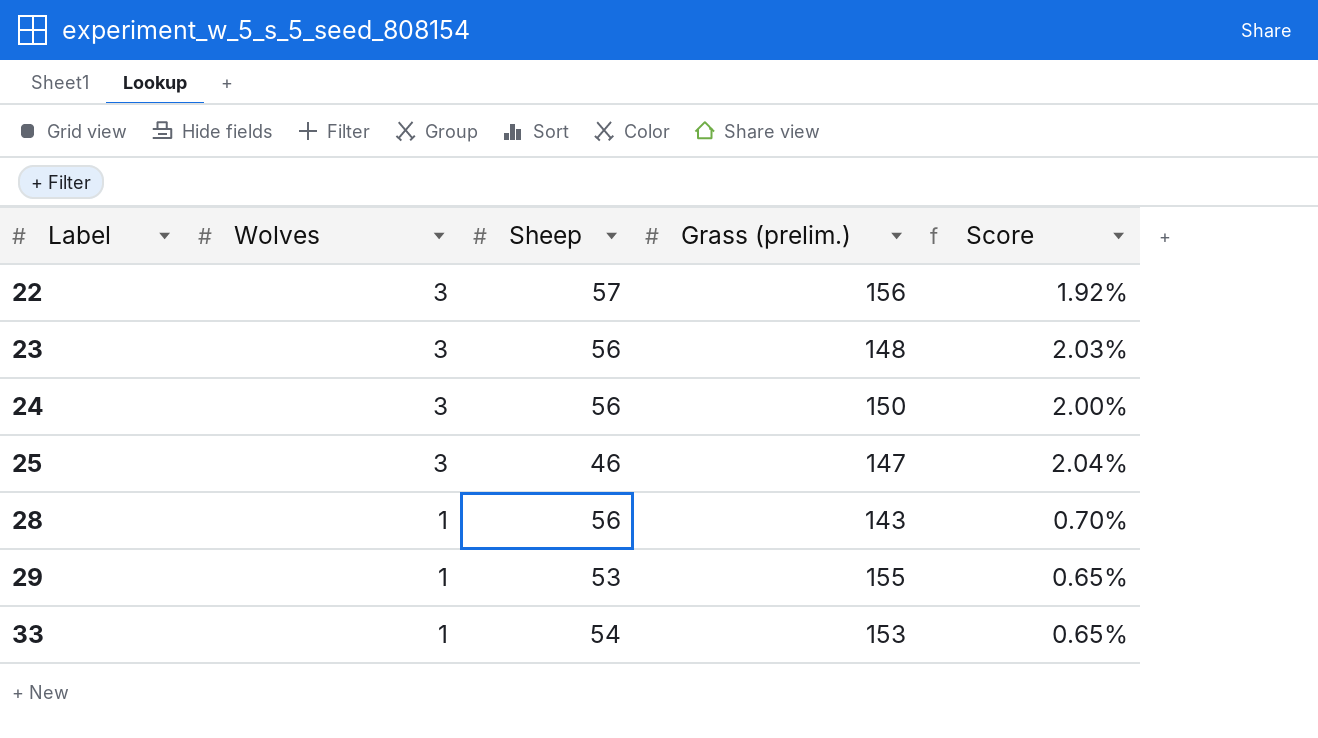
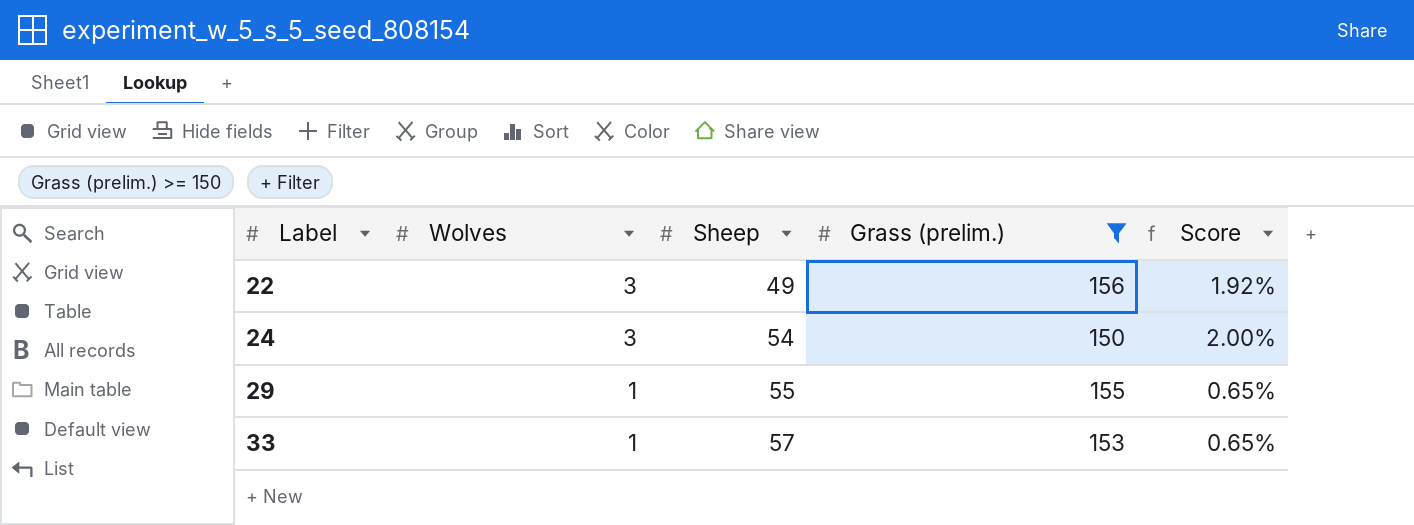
filter: none -> Grass (prelim.) >= 150
22 | Sheep: 57 -> 49
24 | Sheep: 56 -> 54
29 | Sheep: 53 -> 55
33 | Sheep: 54 -> 57

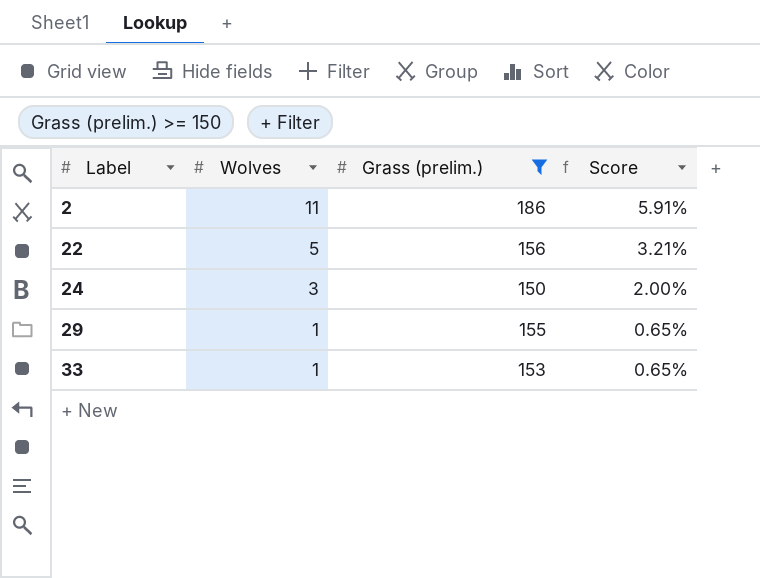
column Sheep | position: 3 -> none
row 2: none -> 11 | 186 | 5.91%
22 | Wolves: 3 -> 5
22 | Score: 1.92% -> 3.21%

